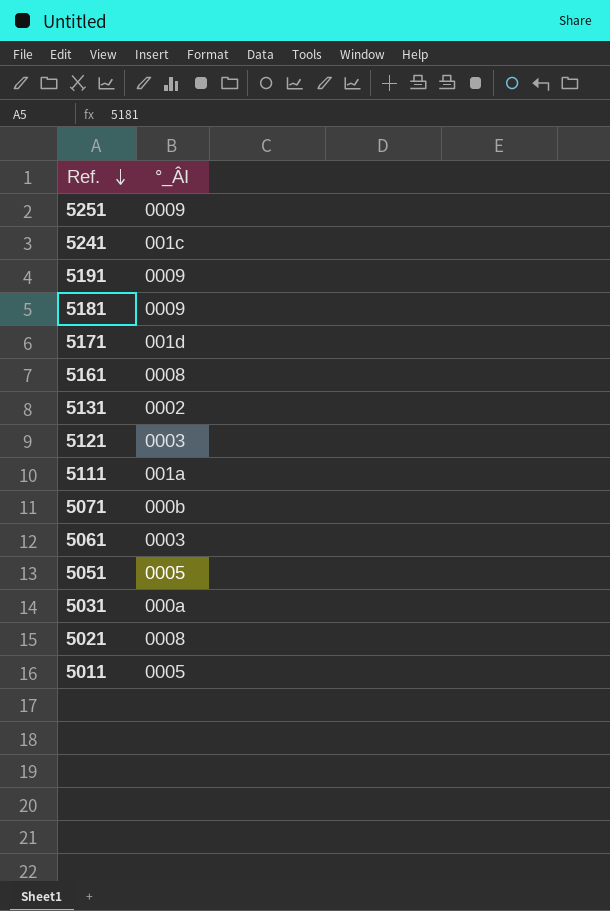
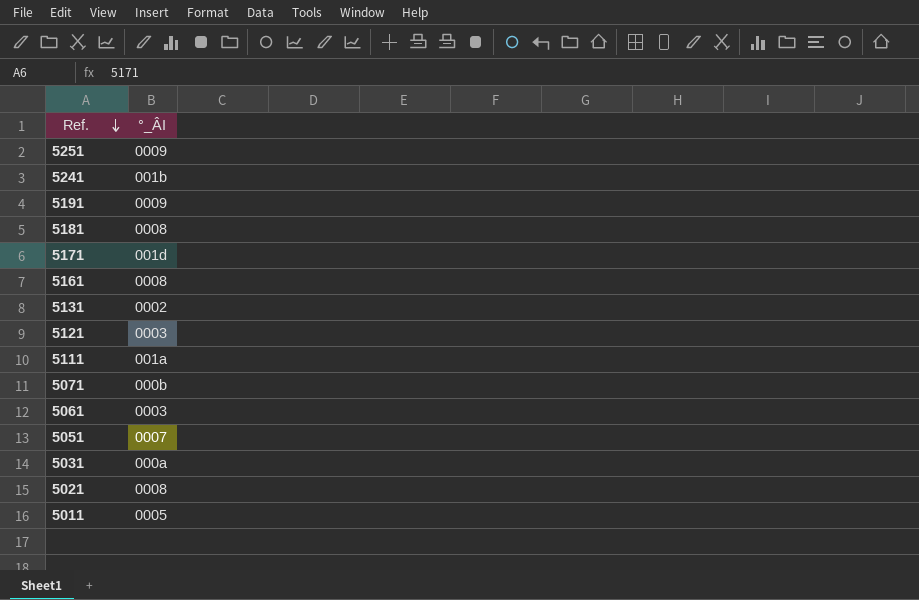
5241 | °_ÂI: 001c -> 001b
5181 | °_ÂI: 0009 -> 0008
5051 | °_ÂI: 0005 -> 0007

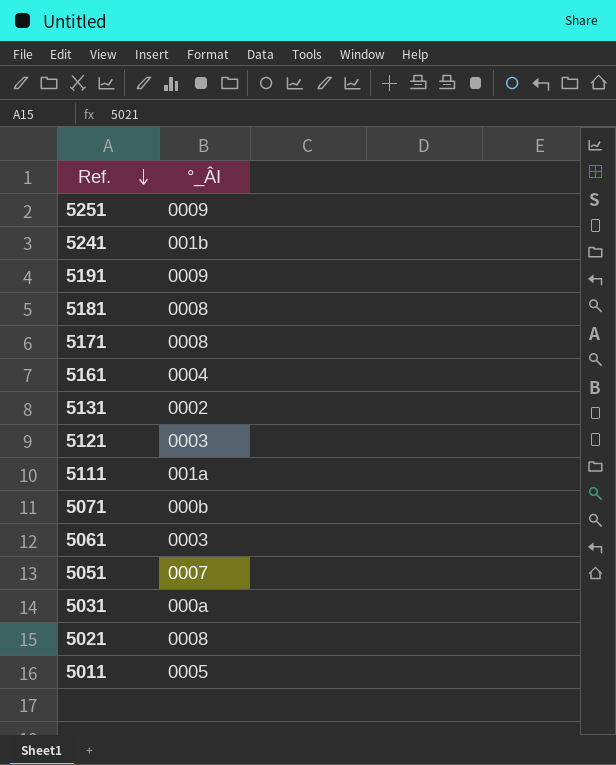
5171 | °_ÂI: 001d -> 0008
5161 | °_ÂI: 0008 -> 0004

